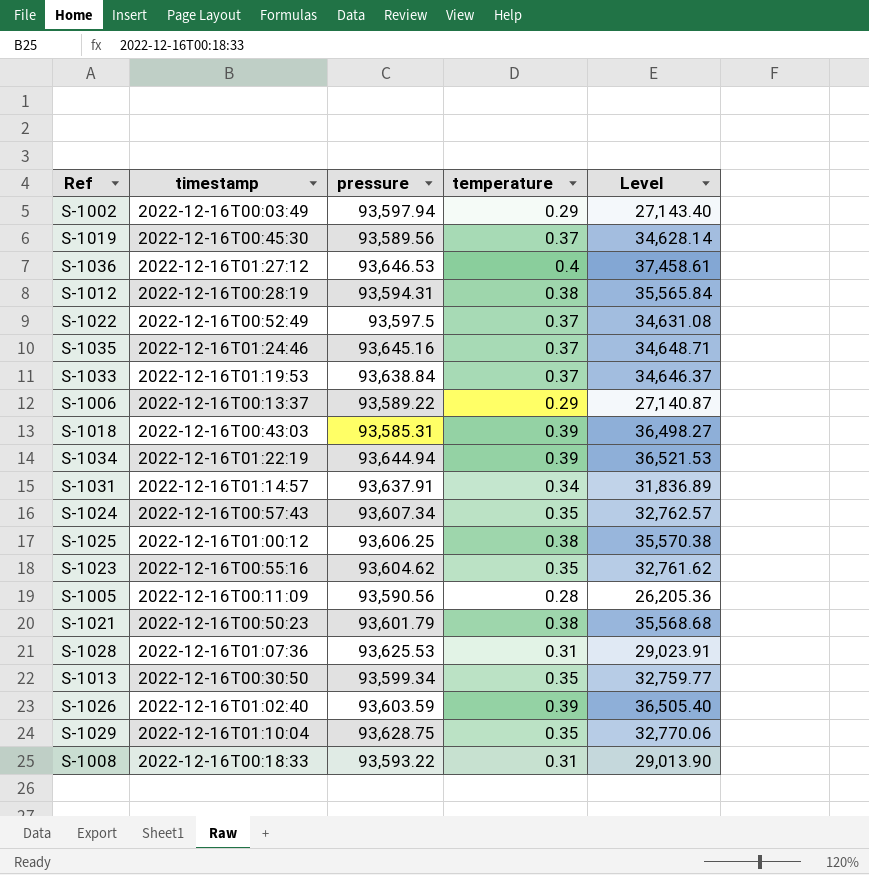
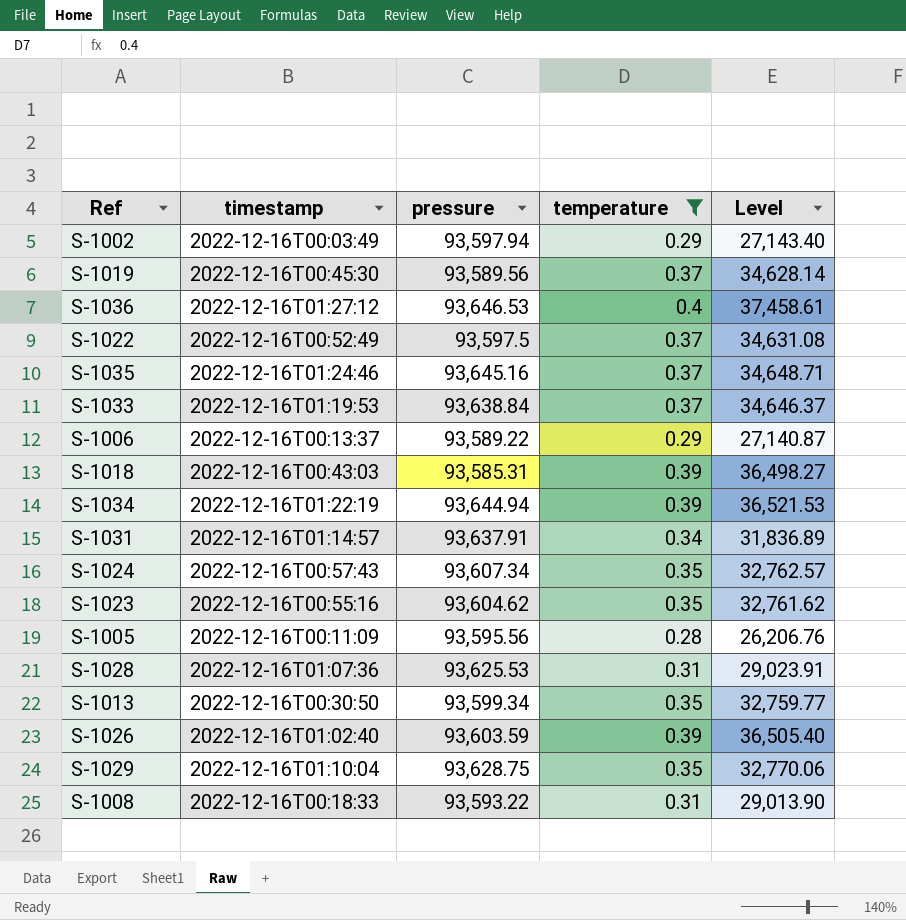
filter: none -> temperature != 0.38
S-1005 | pressure: 93,590.56 -> 93,595.56
S-1005 | Level: 26,205.36 -> 26,206.76

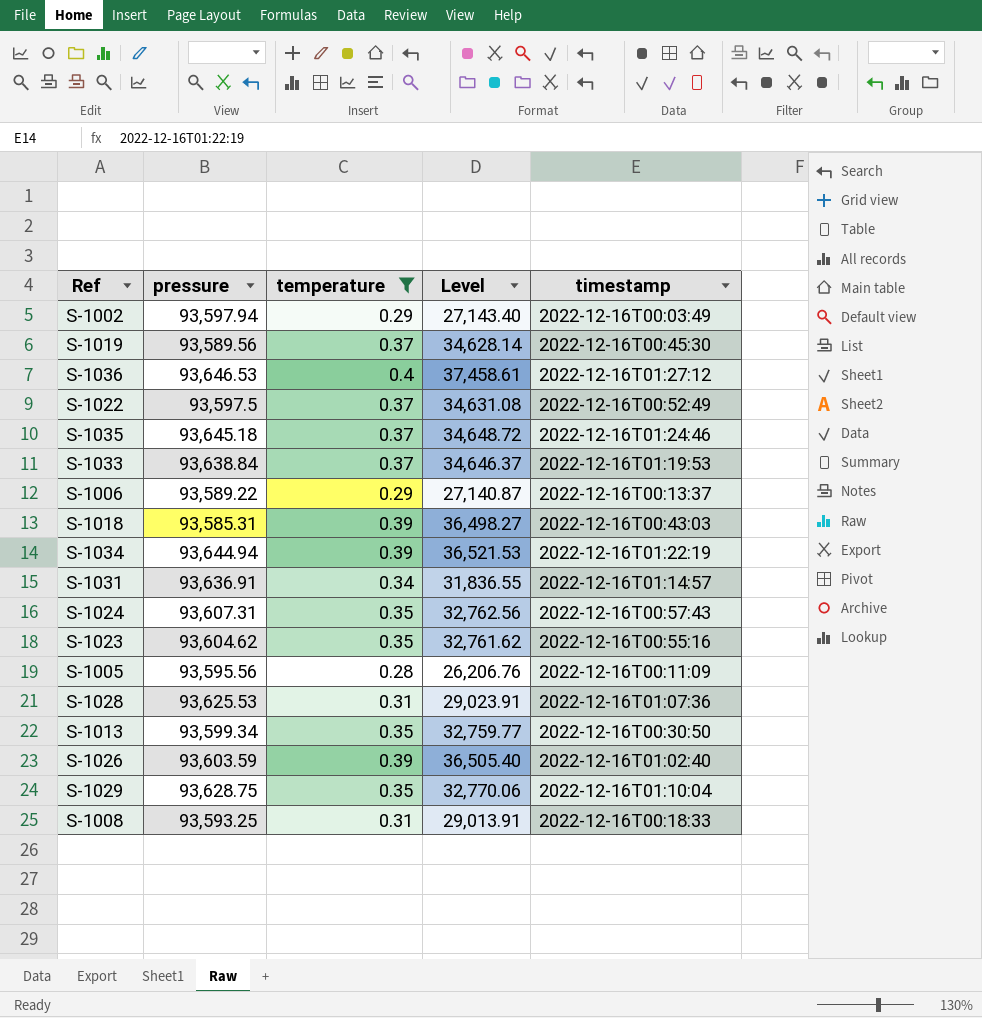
column timestamp | position: 2 -> 5
S-1035 | pressure: 93,645.16 -> 93,645.18
S-1035 | Level: 34,648.71 -> 34,648.72
S-1031 | pressure: 93,637.91 -> 93,636.91
S-1031 | Level: 31,836.89 -> 31,836.55
S-1024 | pressure: 93,607.34 -> 93,607.31
S-1024 | Level: 32,762.57 -> 32,762.56
S-1008 | pressure: 93,593.22 -> 93,593.25
S-1008 | Level: 29,013.90 -> 29,013.91

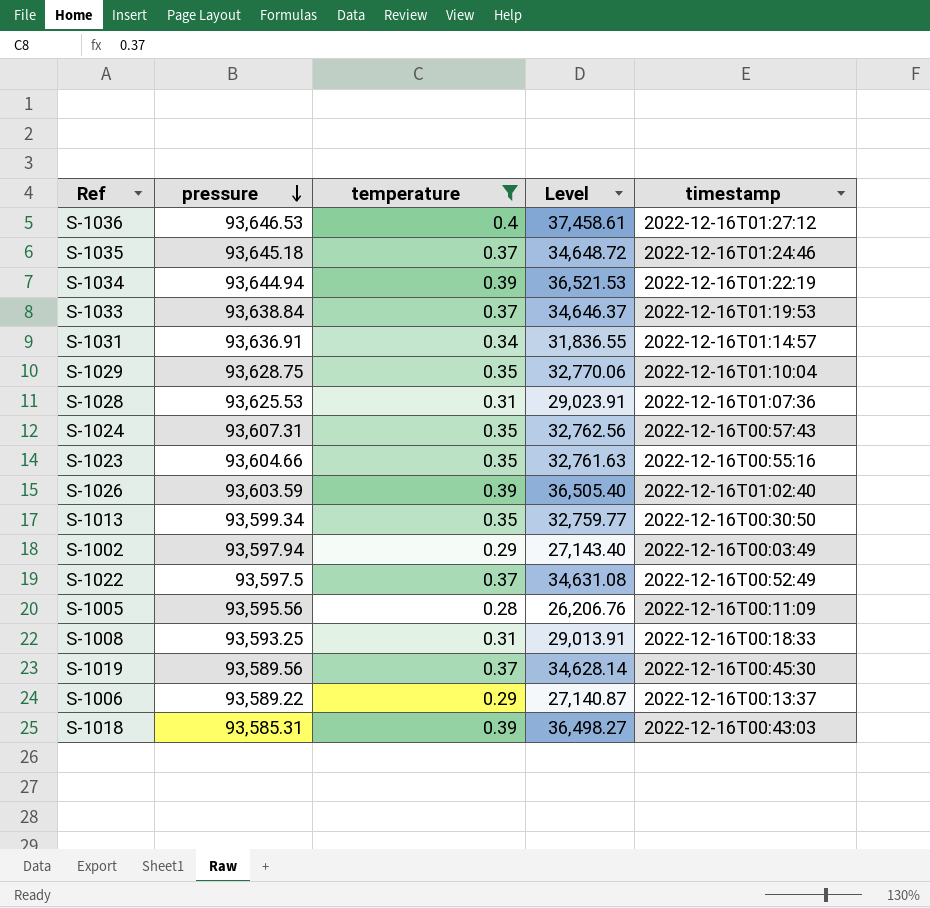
row order: none -> pressure descending
S-1023 | pressure: 93,604.62 -> 93,604.66
S-1023 | Level: 32,761.62 -> 32,761.63

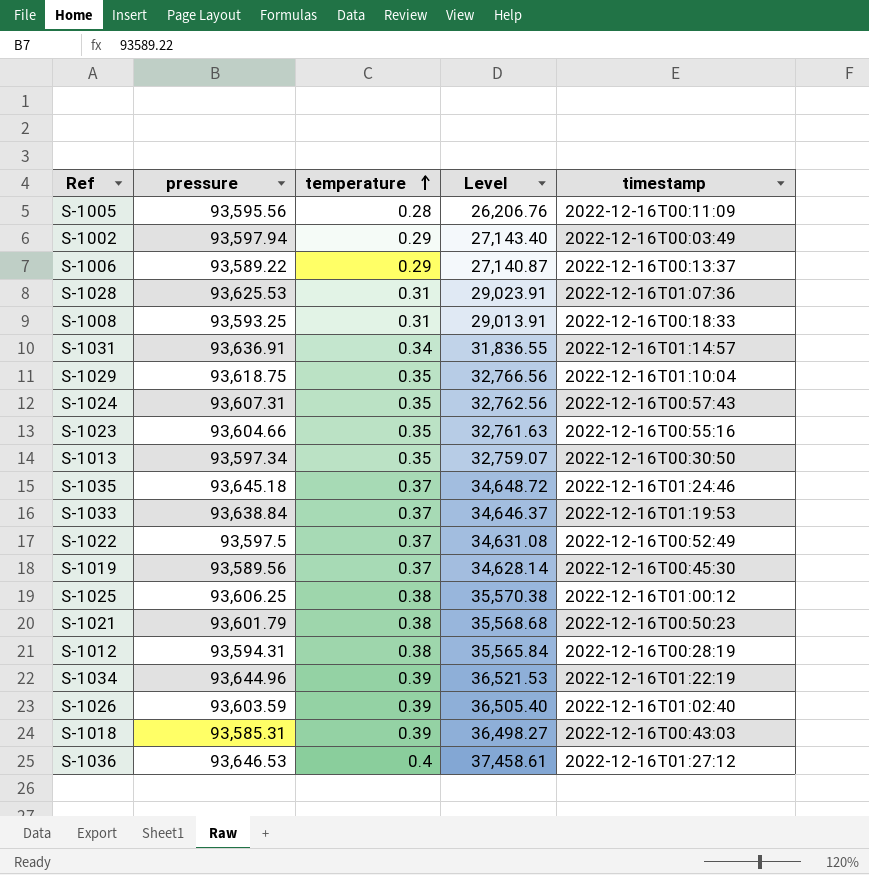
filter: temperature != 0.38 -> none
row order: pressure descending -> temperature ascending
S-1029 | pressure: 93,628.75 -> 93,618.75
S-1029 | Level: 32,770.06 -> 32,766.56
S-1013 | pressure: 93,599.34 -> 93,597.34
S-1013 | Level: 32,759.77 -> 32,759.07
S-1034 | pressure: 93,644.94 -> 93,644.96

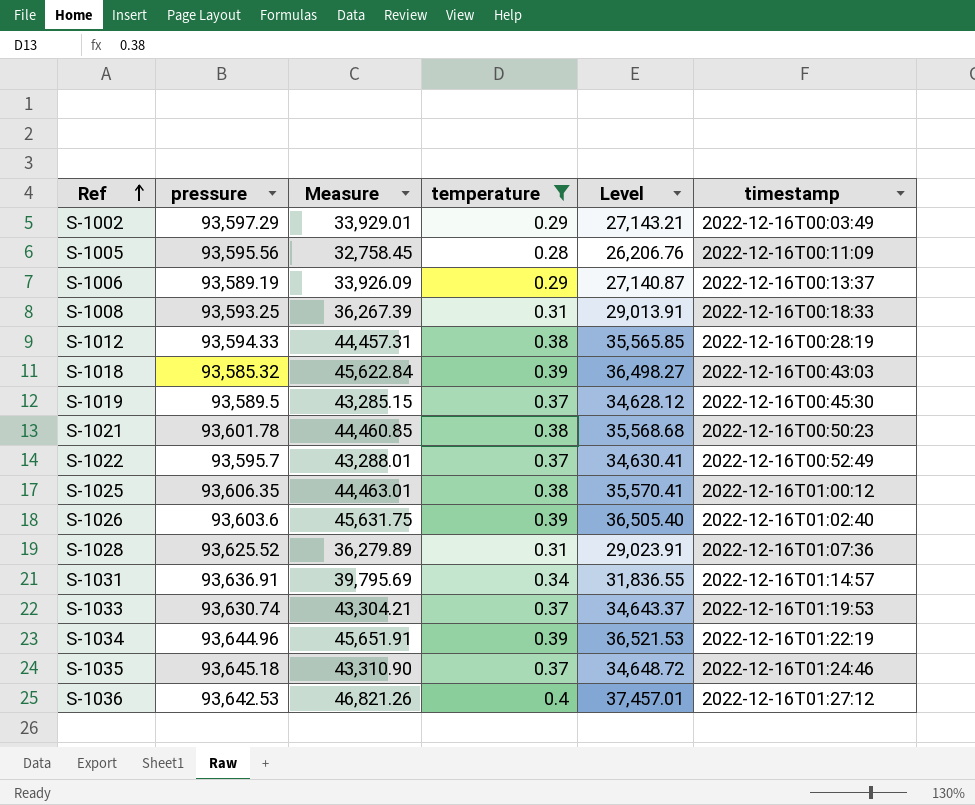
filter: none -> temperature != 0.35
row order: temperature ascending -> Ref ascending
column Measure | formula: none -> [Level] * 1.25
S-1002 | pressure: 93,597.94 -> 93,597.29
S-1002 | Level: 27,143.40 -> 27,143.21
S-1006 | pressure: 93,589.22 -> 93,589.19
S-1012 | pressure: 93,594.31 -> 93,594.33
S-1012 | Level: 35,565.84 -> 35,565.85
S-1018 | pressure: 93,585.31 -> 93,585.32
S-1019 | pressure: 93,589.56 -> 93,589.5
S-1019 | Level: 34,628.14 -> 34,628.12
S-1021 | pressure: 93,601.79 -> 93,601.78
S-1022 | pressure: 93,597.5 -> 93,595.7
S-1022 | Level: 34,631.08 -> 34,630.41
S-1025 | pressure: 93,606.25 -> 93,606.35
S-1025 | Level: 35,570.38 -> 35,570.41
S-1026 | pressure: 93,603.59 -> 93,603.6
S-1028 | pressure: 93,625.53 -> 93,625.52
S-1033 | pressure: 93,638.84 -> 93,630.74
S-1033 | Level: 34,646.37 -> 34,643.37
S-1036 | pressure: 93,646.53 -> 93,642.53
S-1036 | Level: 37,458.61 -> 37,457.01

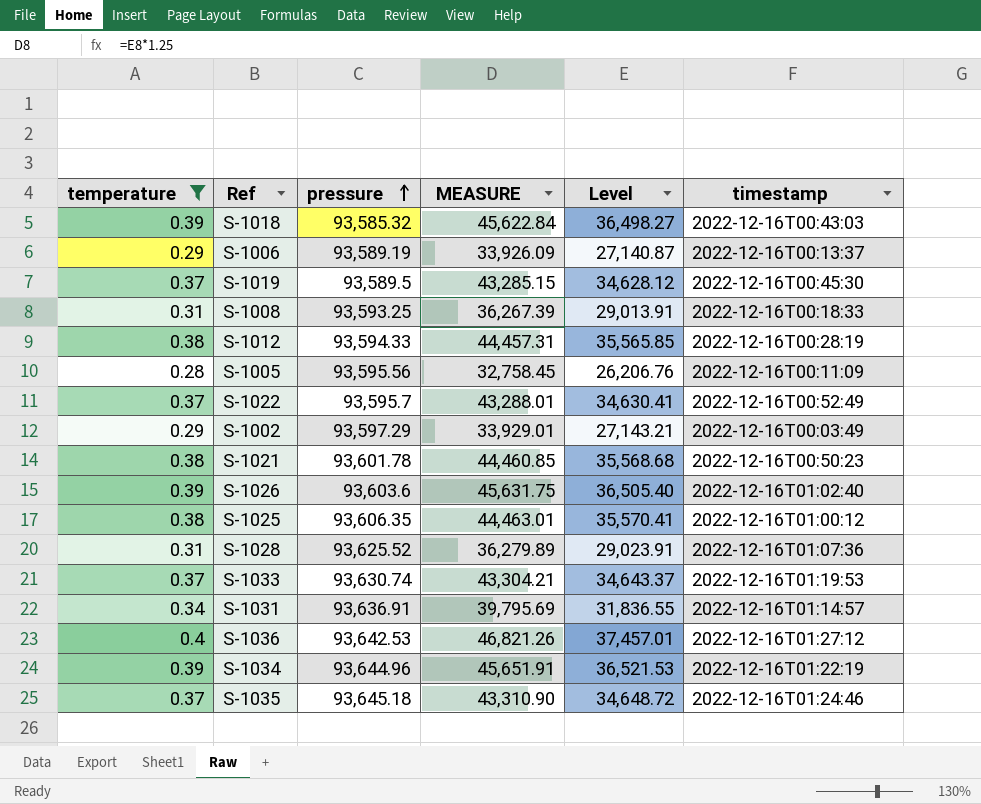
row order: Ref ascending -> pressure ascending
column temperature | position: 4 -> 1
column name: Measure -> MEASURE

